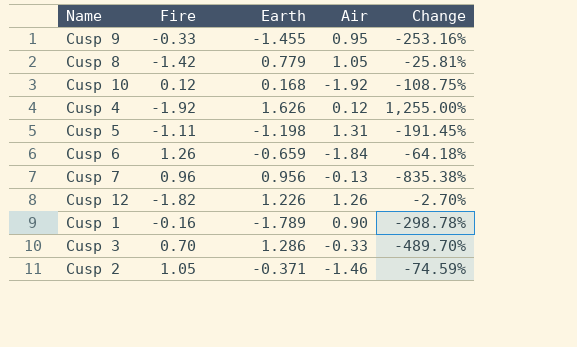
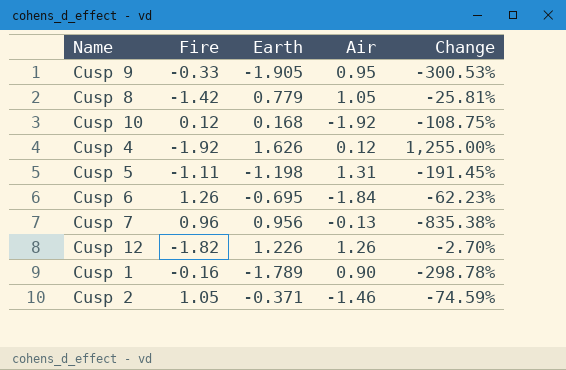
row Cusp 3: 0.70 | 1.286 | -0.33 | -489.70% -> none
Cusp 9 | Earth: -1.455 -> -1.905
Cusp 9 | Change: -253.16% -> -300.53%
Cusp 6 | Earth: -0.659 -> -0.695
Cusp 6 | Change: -64.18% -> -62.23%

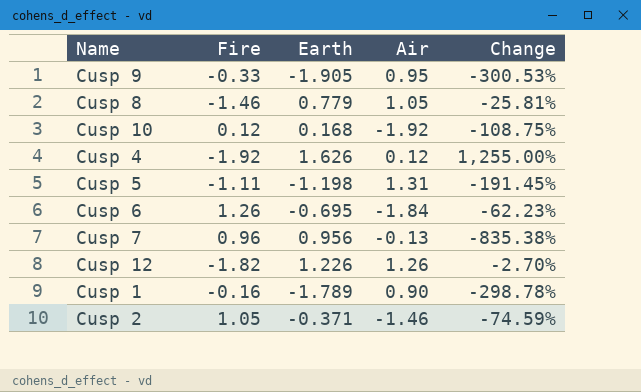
Cusp 8 | Fire: -1.42 -> -1.46

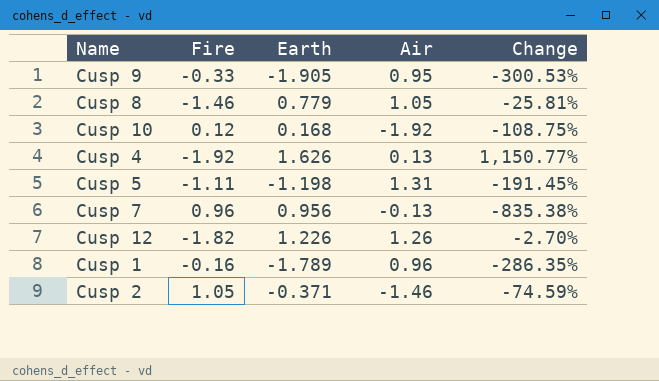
row Cusp 6: 1.26 | -0.695 | -1.84 | -62.23% -> none
Cusp 4 | Air: 0.12 -> 0.13
Cusp 4 | Change: 1,255.00% -> 1,150.77%
Cusp 1 | Air: 0.90 -> 0.96
Cusp 1 | Change: -298.78% -> -286.35%

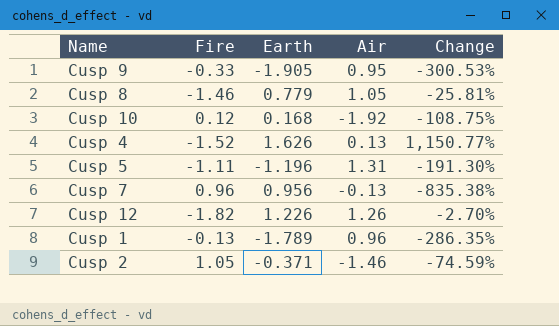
Cusp 4 | Fire: -1.92 -> -1.52
Cusp 5 | Earth: -1.198 -> -1.196
Cusp 5 | Change: -191.45% -> -191.30%
Cusp 1 | Fire: -0.16 -> -0.13

